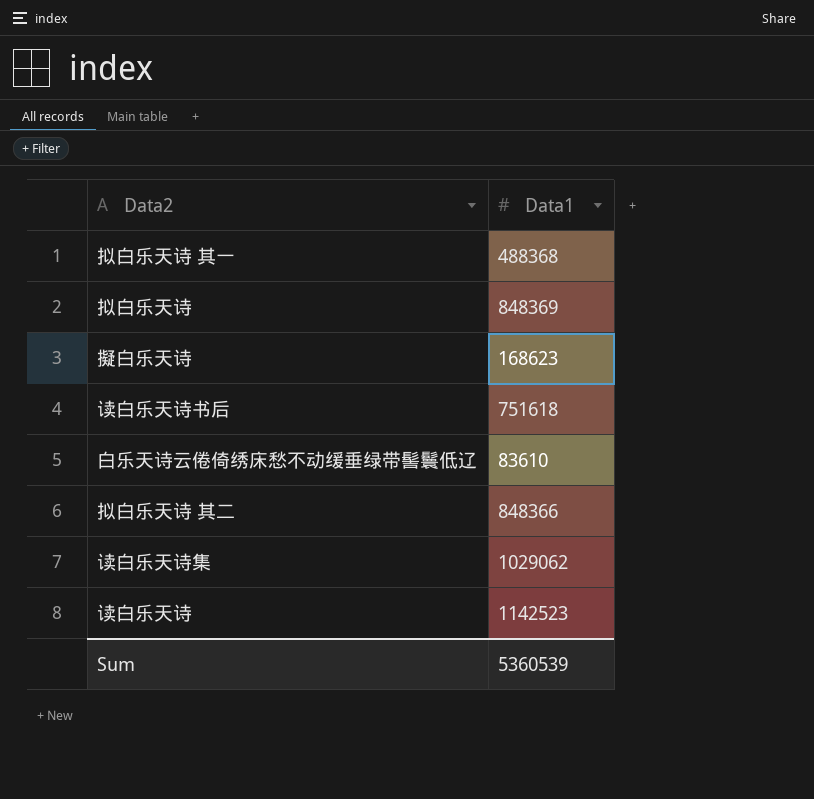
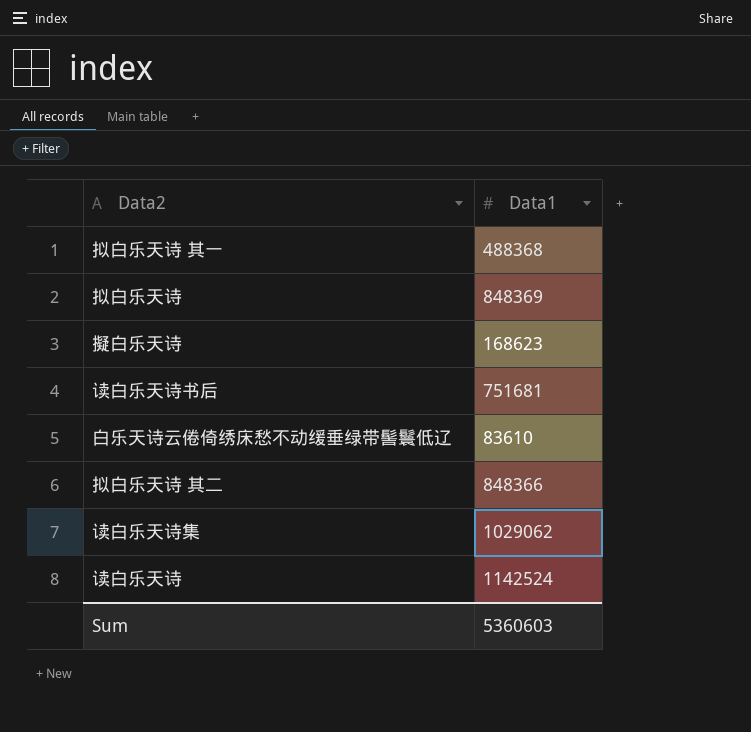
读白乐天诗书后 | Data1: 751618 -> 751681
读白乐天诗 | Data1: 1142523 -> 1142524
Sum | Data1: 5360539 -> 5360603

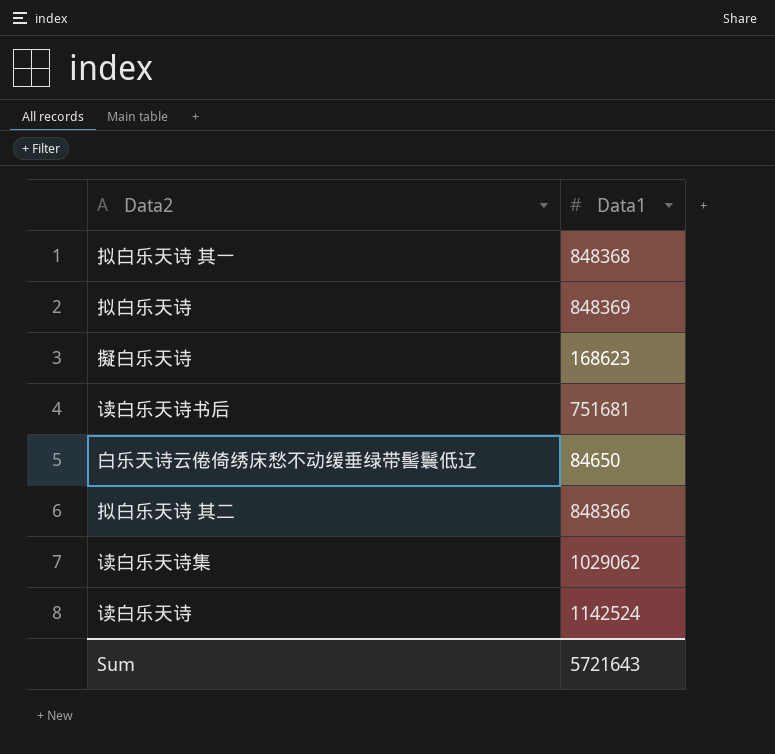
拟白乐天诗 其一 | Data1: 488368 -> 848368
白乐天诗云倦倚绣床愁不动缓垂绿带髻鬟低辽 | Data1: 83610 -> 84650
Sum | Data1: 5360603 -> 5721643

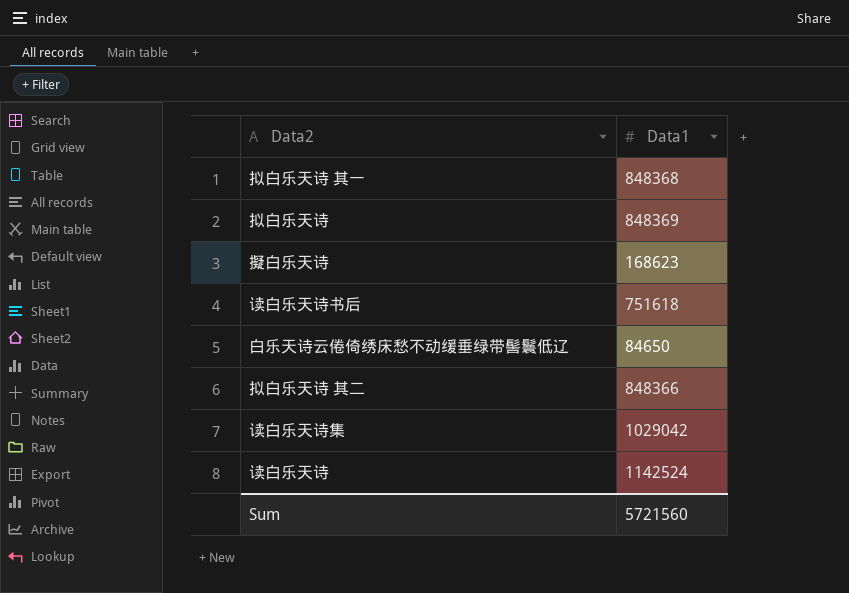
读白乐天诗书后 | Data1: 751681 -> 751618
读白乐天诗集 | Data1: 1029062 -> 1029042
Sum | Data1: 5721643 -> 5721560

